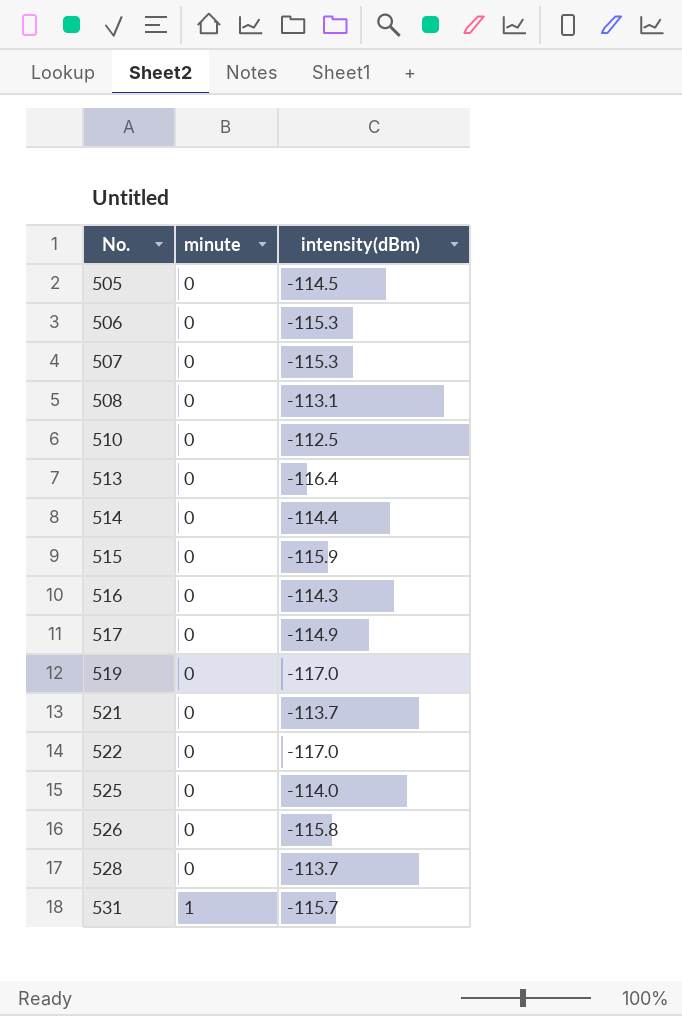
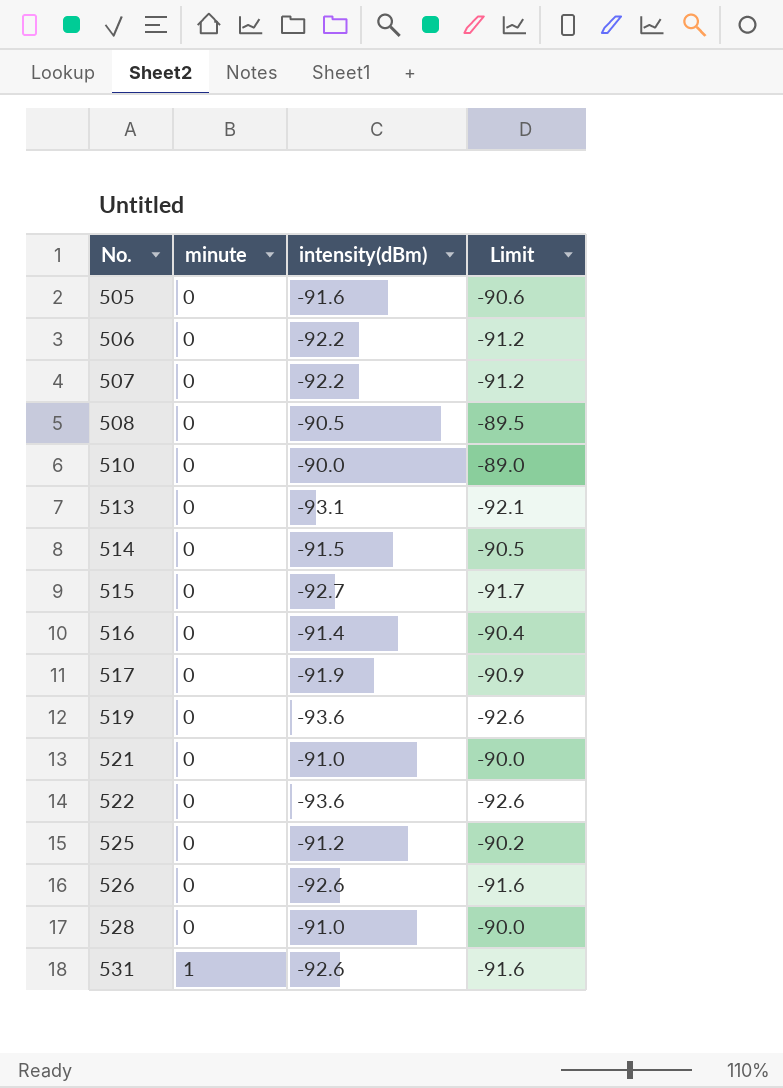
column Limit | formula: none -> [intensity(dBm)] + 1
505 | intensity(dBm): -114.5 -> -91.6
506 | intensity(dBm): -115.3 -> -92.2
507 | intensity(dBm): -115.3 -> -92.2
508 | intensity(dBm): -113.1 -> -90.5
510 | intensity(dBm): -112.5 -> -90.0
513 | intensity(dBm): -116.4 -> -93.1
514 | intensity(dBm): -114.4 -> -91.5
515 | intensity(dBm): -115.9 -> -92.7
516 | intensity(dBm): -114.3 -> -91.4
517 | intensity(dBm): -114.9 -> -91.9
519 | intensity(dBm): -117.0 -> -93.6
521 | intensity(dBm): -113.7 -> -91.0
522 | intensity(dBm): -117.0 -> -93.6
525 | intensity(dBm): -114.0 -> -91.2
526 | intensity(dBm): -115.8 -> -92.6
528 | intensity(dBm): -113.7 -> -91.0
531 | intensity(dBm): -115.7 -> -92.6

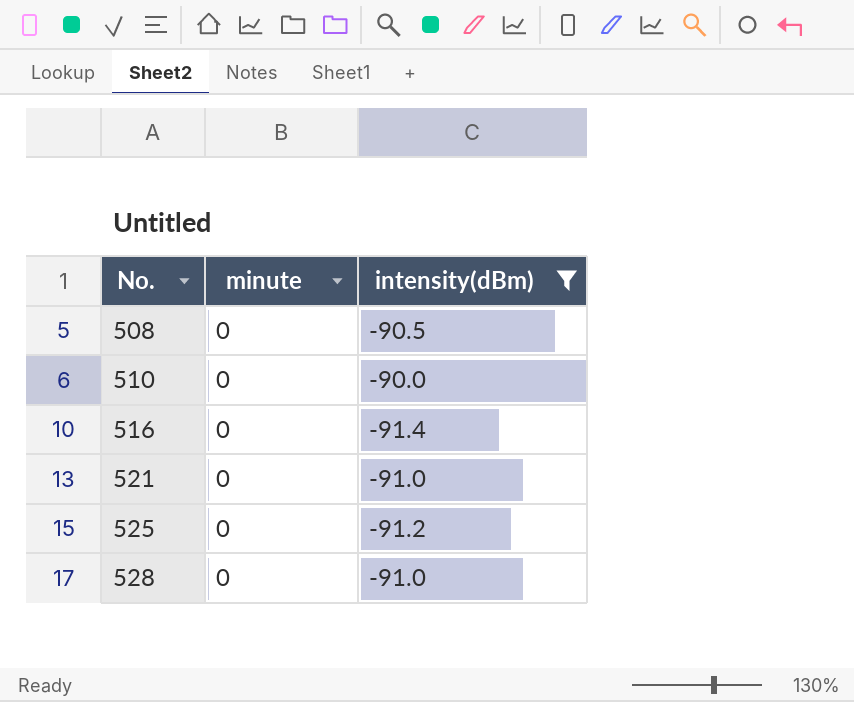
filter: none -> intensity(dBm) >= -91.4
column Limit | formula: [intensity(dBm)] + 1 -> none

